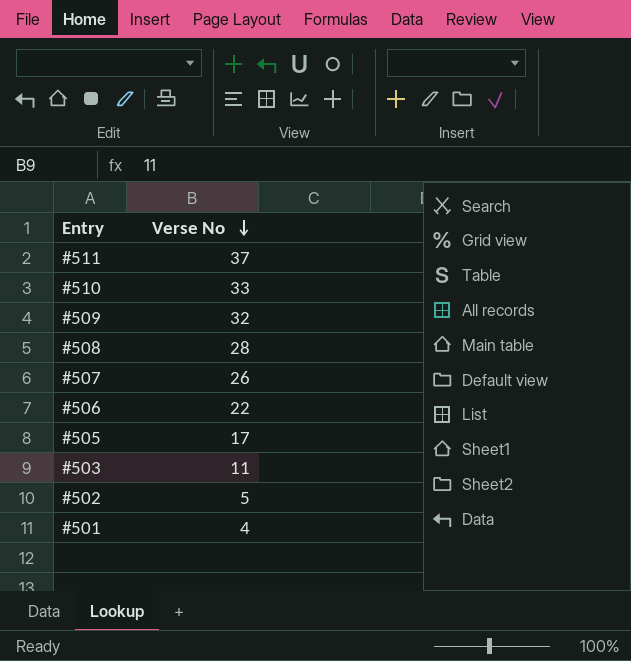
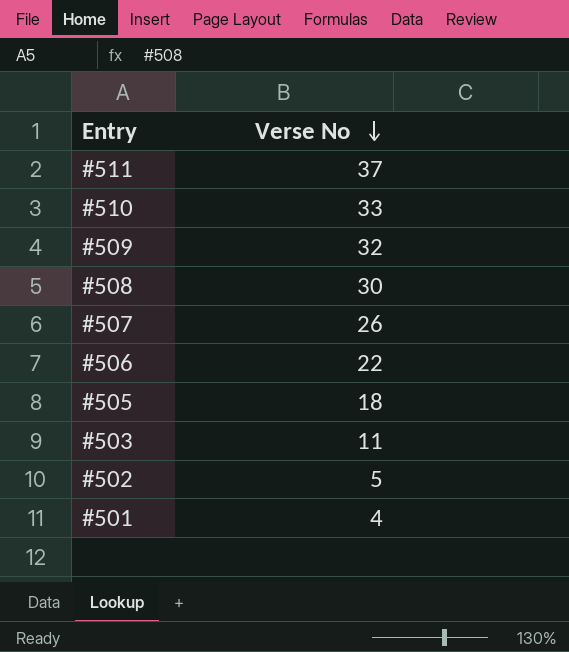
#508 | Verse No: 28 -> 30
#505 | Verse No: 17 -> 18

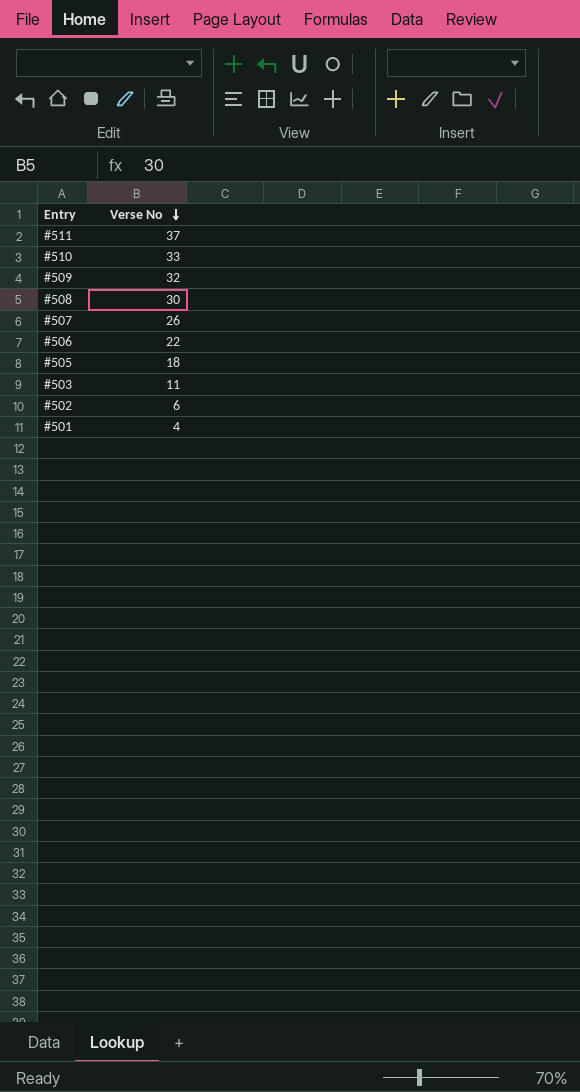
#502 | Verse No: 5 -> 6

